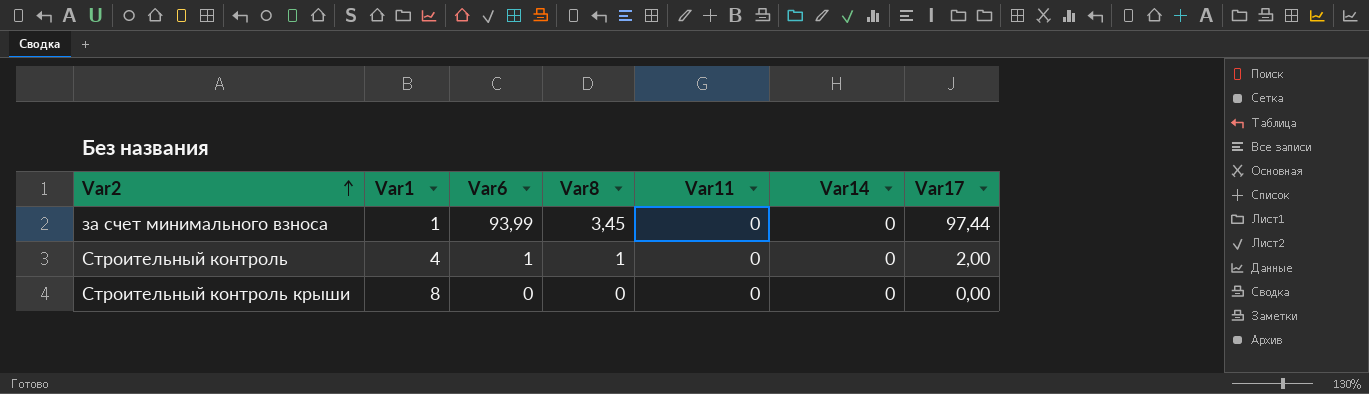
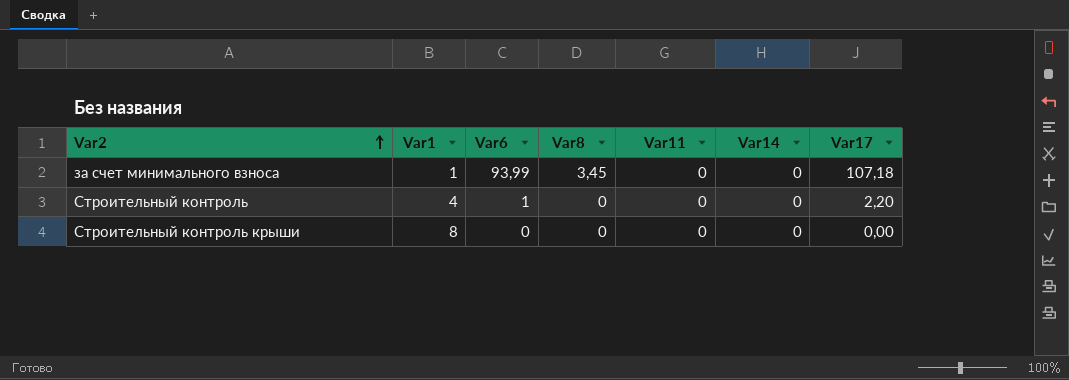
за счет минимального взноса | Var17: 97,44 -> 107,18
Строительный контроль | Var8: 1 -> 0
Строительный контроль | Var17: 2,00 -> 2,20

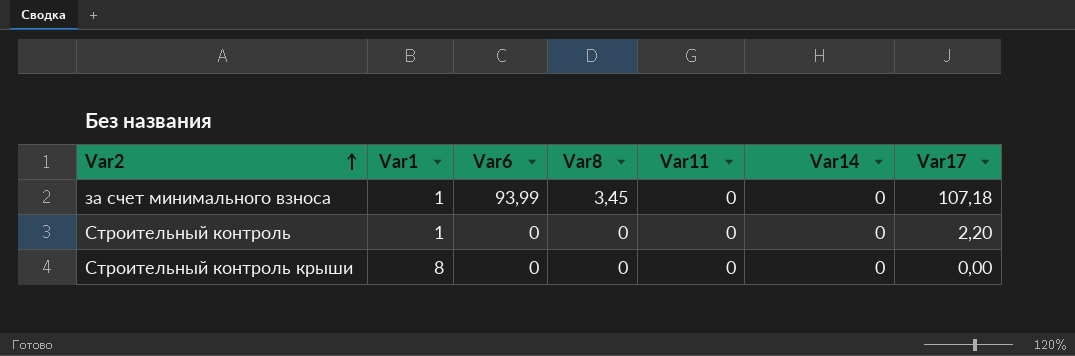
Строительный контроль | Var1: 4 -> 1
Строительный контроль | Var6: 1 -> 0

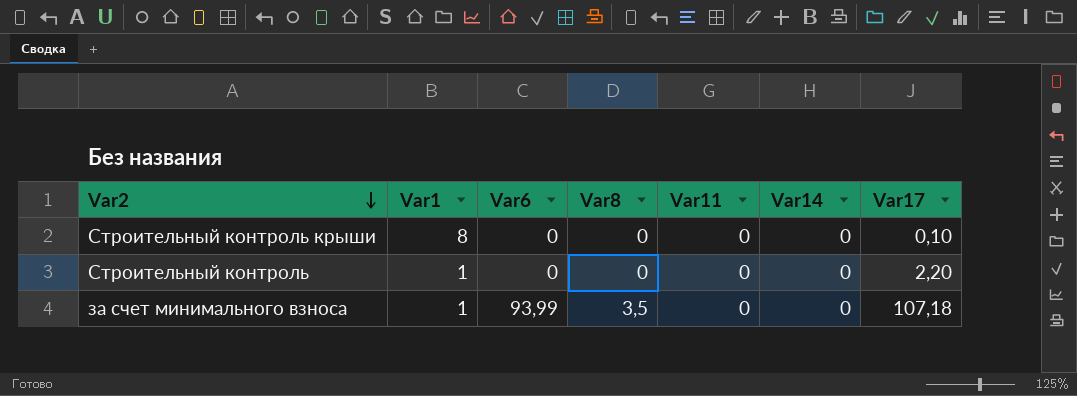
row order: Var2 ascending -> Var2 descending
Строительный контроль крыши | Var17: 0,00 -> 0,10
за счет минимального взноса | Var8: 3,45 -> 3,5

